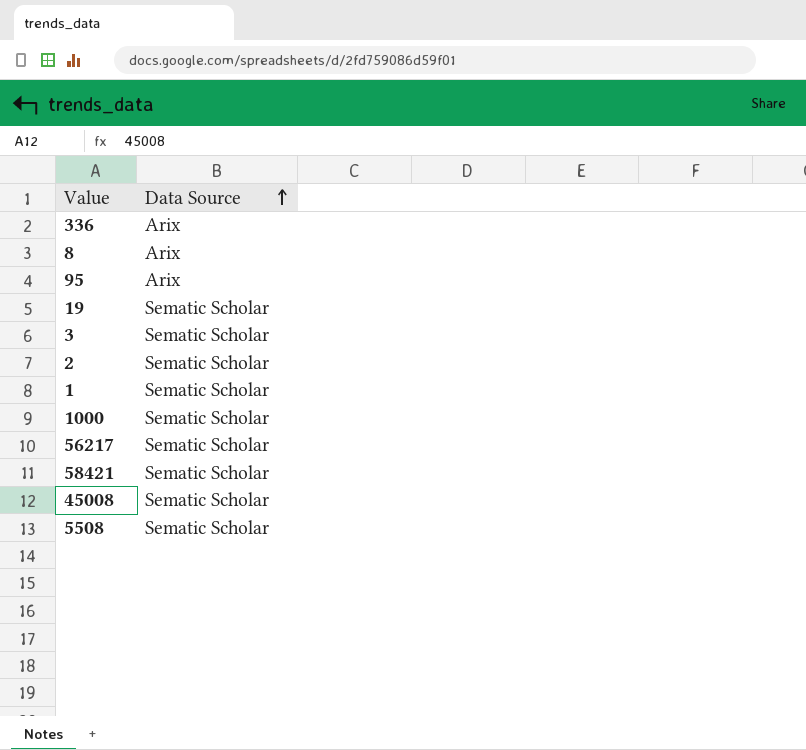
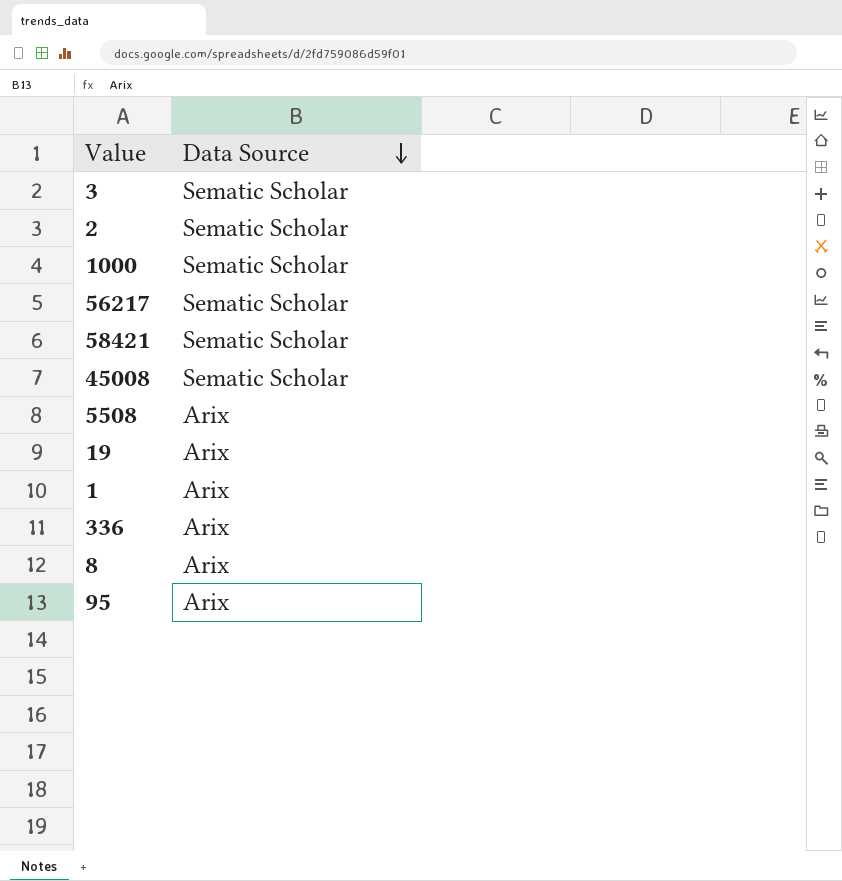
row order: Data Source ascending -> Data Source descending
5508 | Data Source: Sematic Scholar -> Arix
19 | Data Source: Sematic Scholar -> Arix
1 | Data Source: Sematic Scholar -> Arix

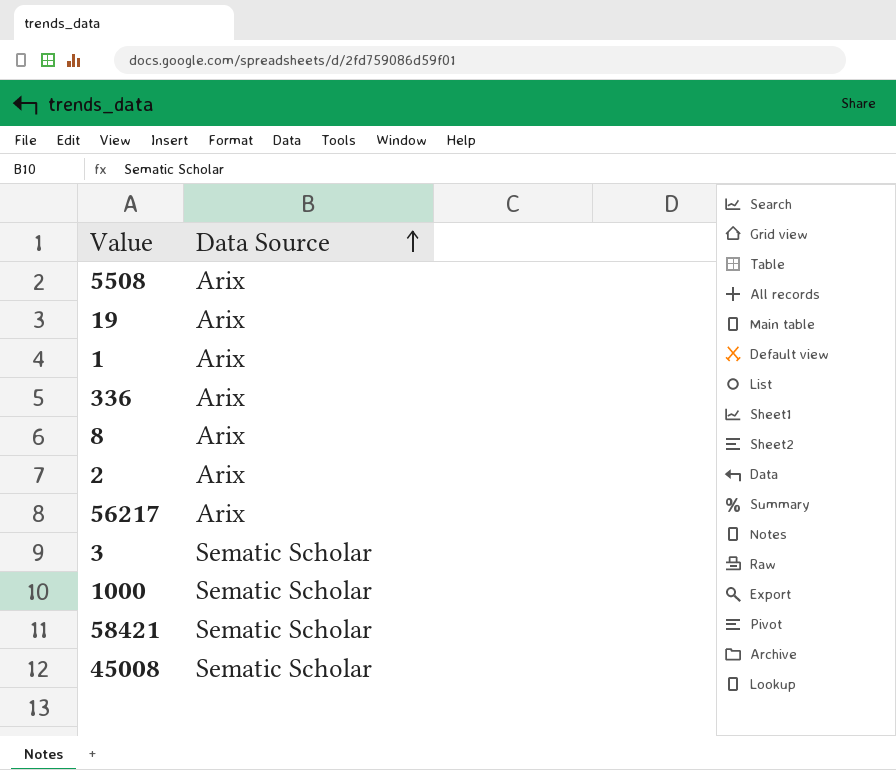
row order: Data Source descending -> Data Source ascending
row 95: Arix -> none
2 | Data Source: Sematic Scholar -> Arix
56217 | Data Source: Sematic Scholar -> Arix

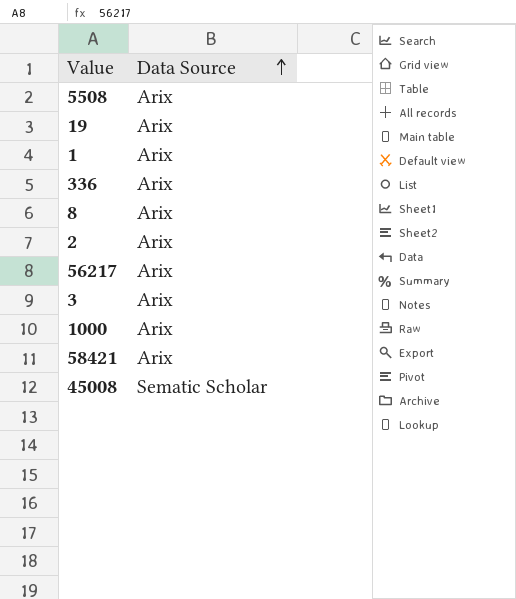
3 | Data Source: Sematic Scholar -> Arix
1000 | Data Source: Sematic Scholar -> Arix
58421 | Data Source: Sematic Scholar -> Arix

